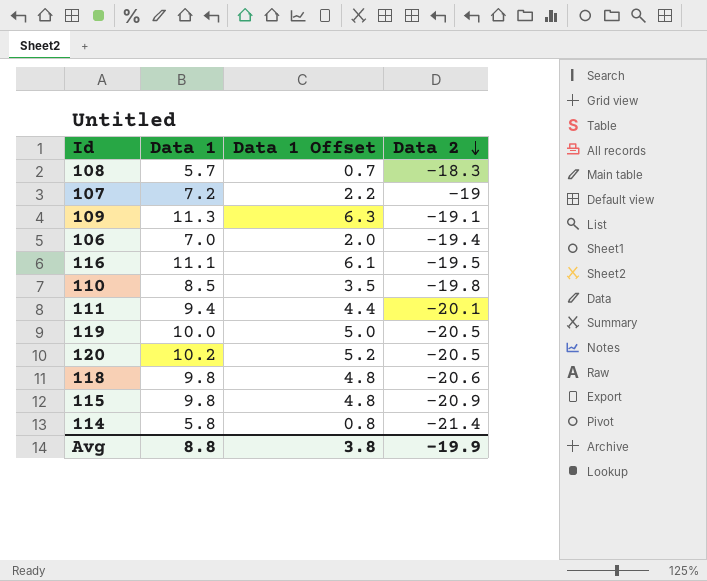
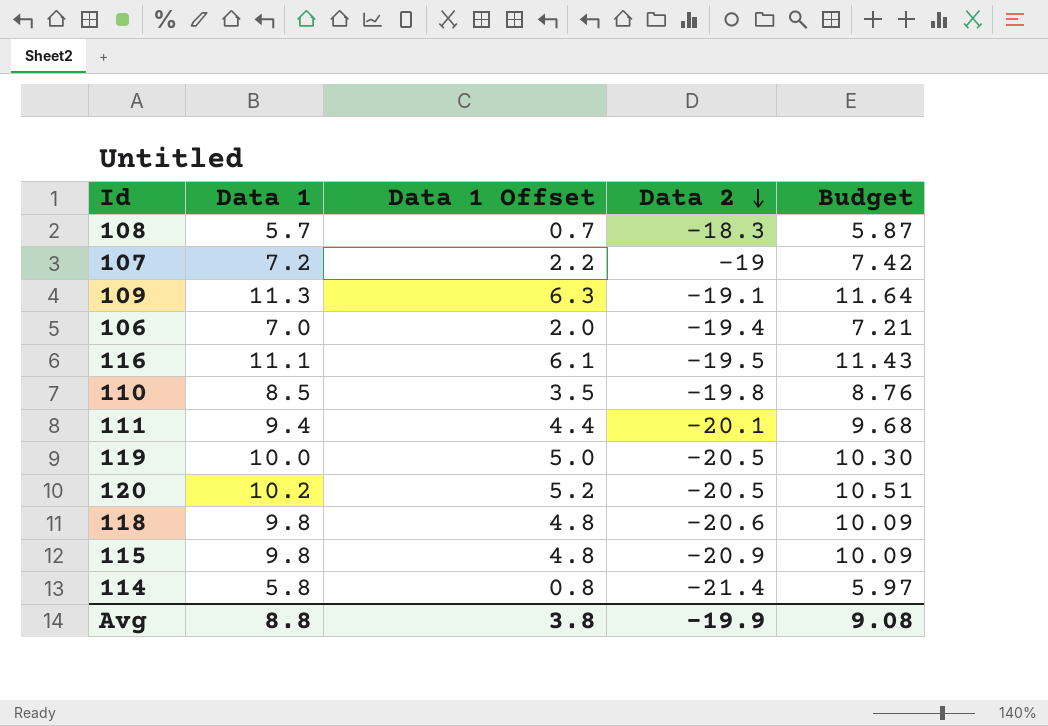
column Budget | formula: none -> [Data 1] * 1.03

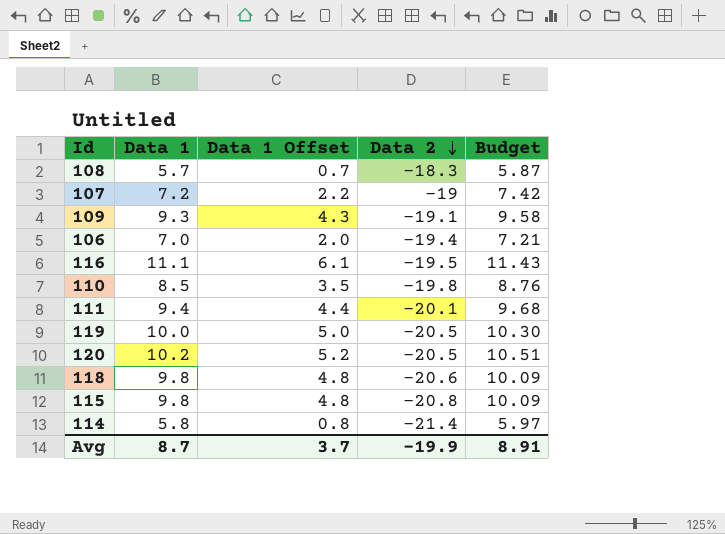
109 | Data 1: 11.3 -> 9.3
109 | Data 1 Offset: 6.3 -> 4.3
109 | Budget: 11.64 -> 9.58
115 | Data 2: -20.9 -> -20.8
Avg | Data 1: 8.8 -> 8.7
Avg | Data 1 Offset: 3.8 -> 3.7
Avg | Budget: 9.08 -> 8.91

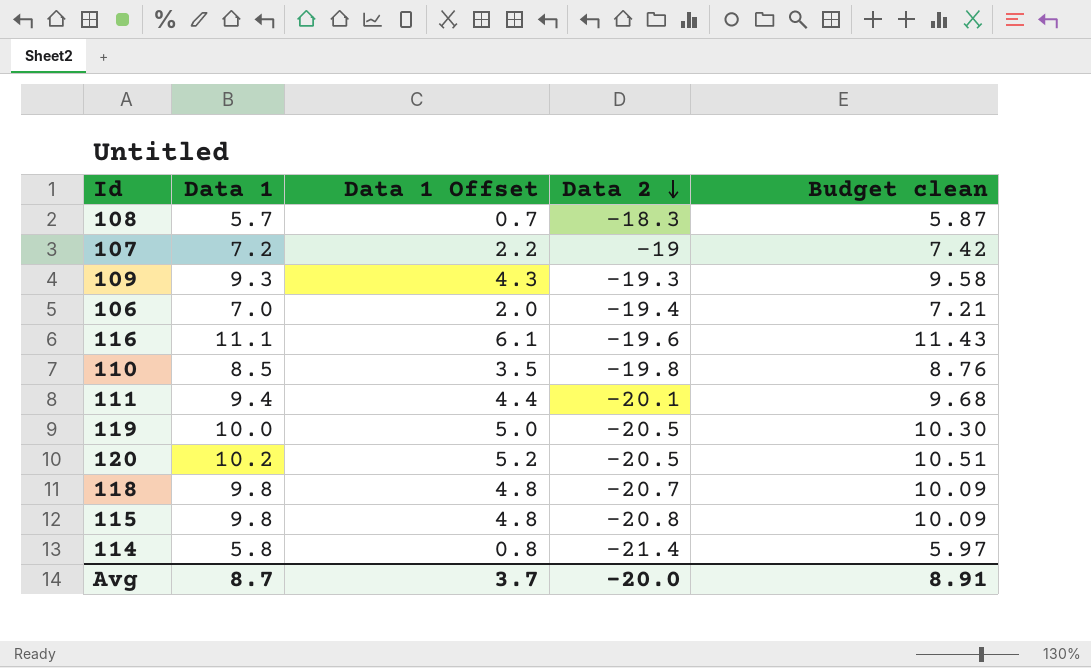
column name: Budget -> Budget clean
109 | Data 2: -19.1 -> -19.3
116 | Data 2: -19.5 -> -19.6
118 | Data 2: -20.6 -> -20.7
Avg | Data 2: -19.9 -> -20.0

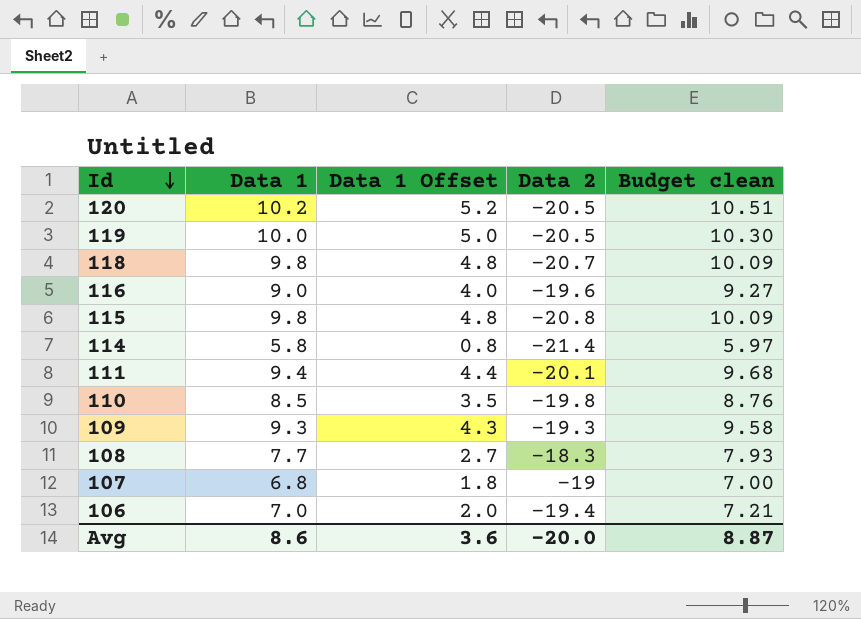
row order: Data 2 descending -> Id descending
116 | Data 1: 11.1 -> 9.0
116 | Data 1 Offset: 6.1 -> 4.0
116 | Budget clean: 11.43 -> 9.27
108 | Data 1: 5.7 -> 7.7
108 | Data 1 Offset: 0.7 -> 2.7
108 | Budget clean: 5.87 -> 7.93
107 | Data 1: 7.2 -> 6.8
107 | Data 1 Offset: 2.2 -> 1.8
107 | Budget clean: 7.42 -> 7.00
Avg | Data 1: 8.7 -> 8.6
Avg | Data 1 Offset: 3.7 -> 3.6
Avg | Budget clean: 8.91 -> 8.87

